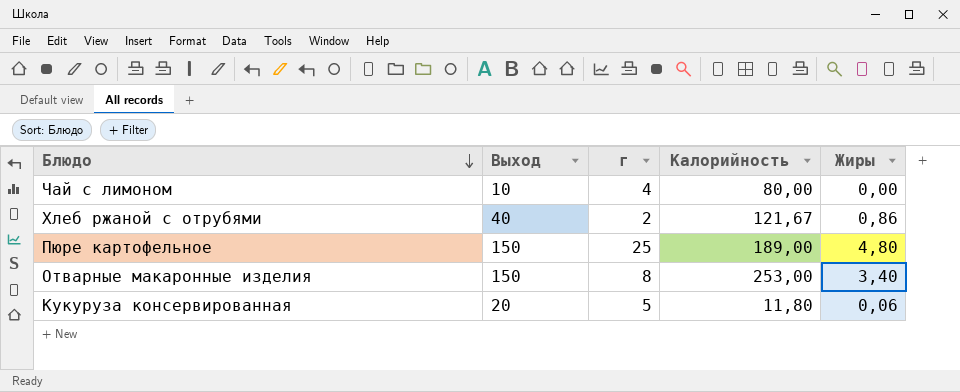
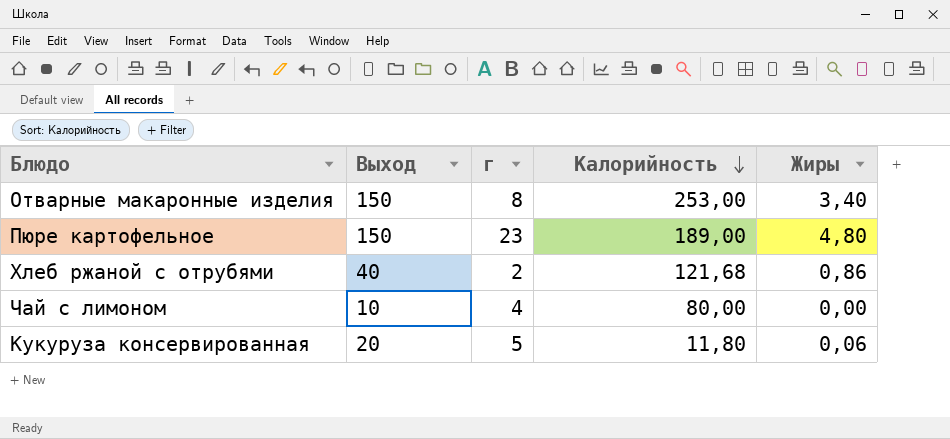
row order: Блюдо descending -> Калорийность descending
Пюре картофельное | г: 25 -> 23
Хлеб ржаной с отрубями | Калорийность: 121,67 -> 121,68

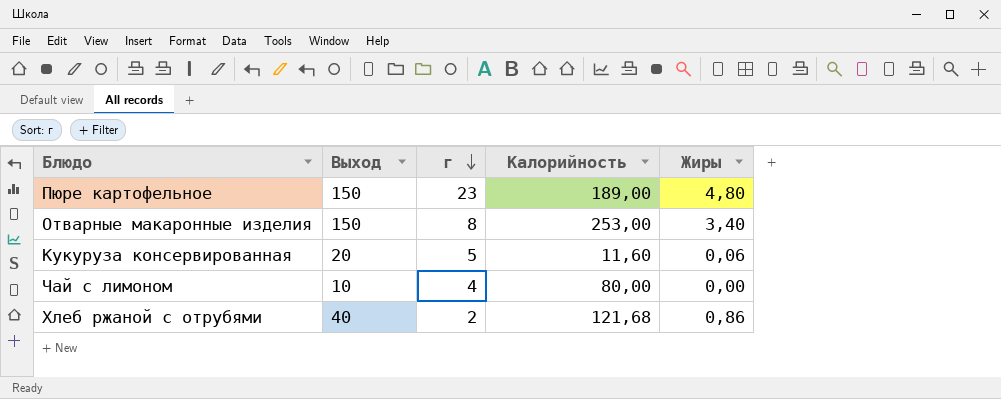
row order: Калорийность descending -> г descending
Кукуруза консервированная | Калорийность: 11,80 -> 11,60

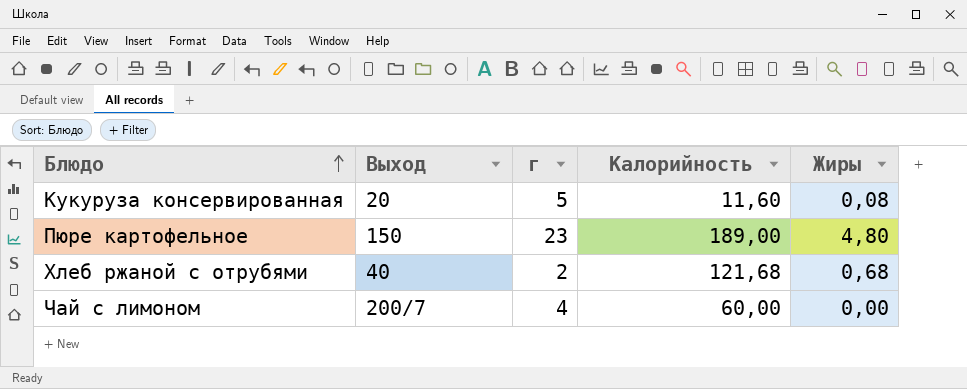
row order: г descending -> Блюдо ascending
row Отварные макаронные изделия: 150 | 8 | 253,00 | 3,40 -> none
Кукуруза консервированная | Жиры: 0,06 -> 0,08
Хлеб ржаной с отрубями | Жиры: 0,86 -> 0,68
Чай с лимоном | Выход: 10 -> 200/7
Чай с лимоном | Калорийность: 80,00 -> 60,00

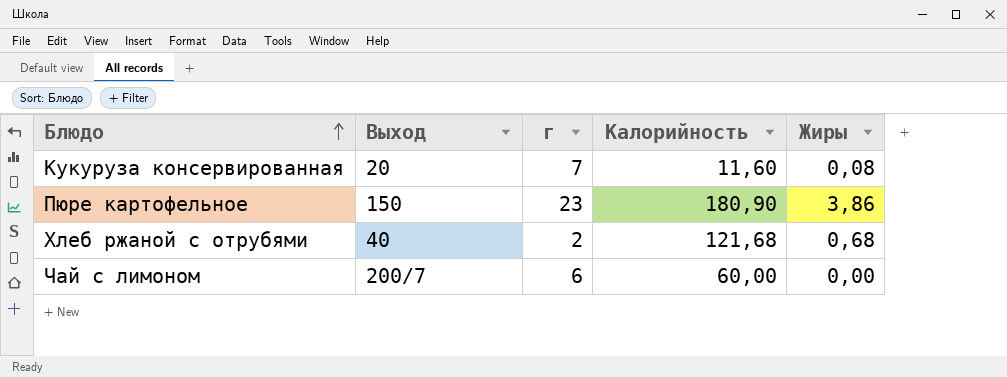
Кукуруза консервированная | г: 5 -> 7
Пюре картофельное | Калорийность: 189,00 -> 180,90
Пюре картофельное | Жиры: 4,80 -> 3,86
Чай с лимоном | г: 4 -> 6

